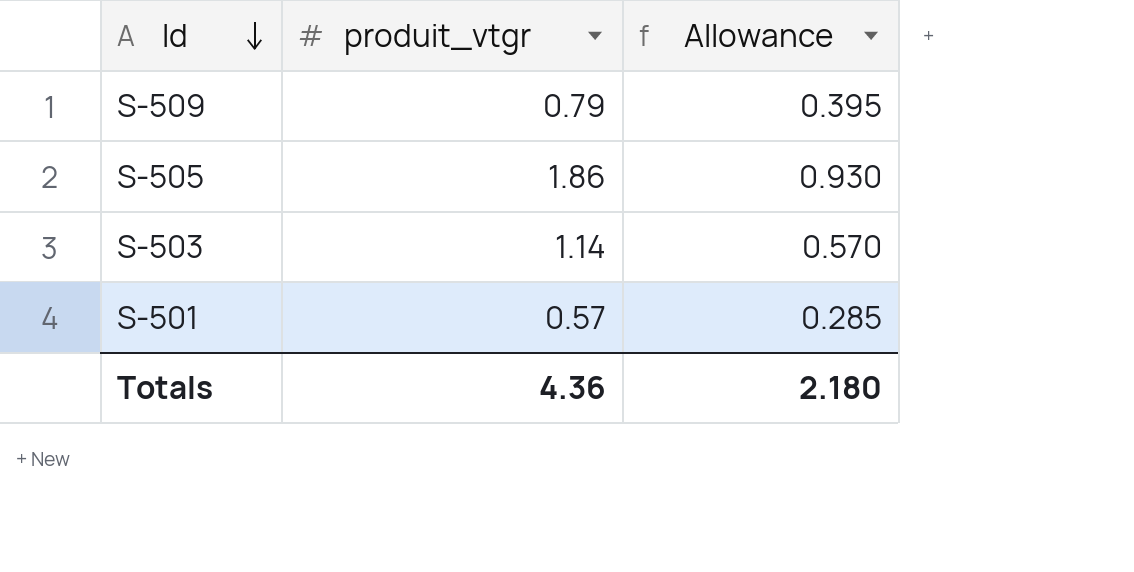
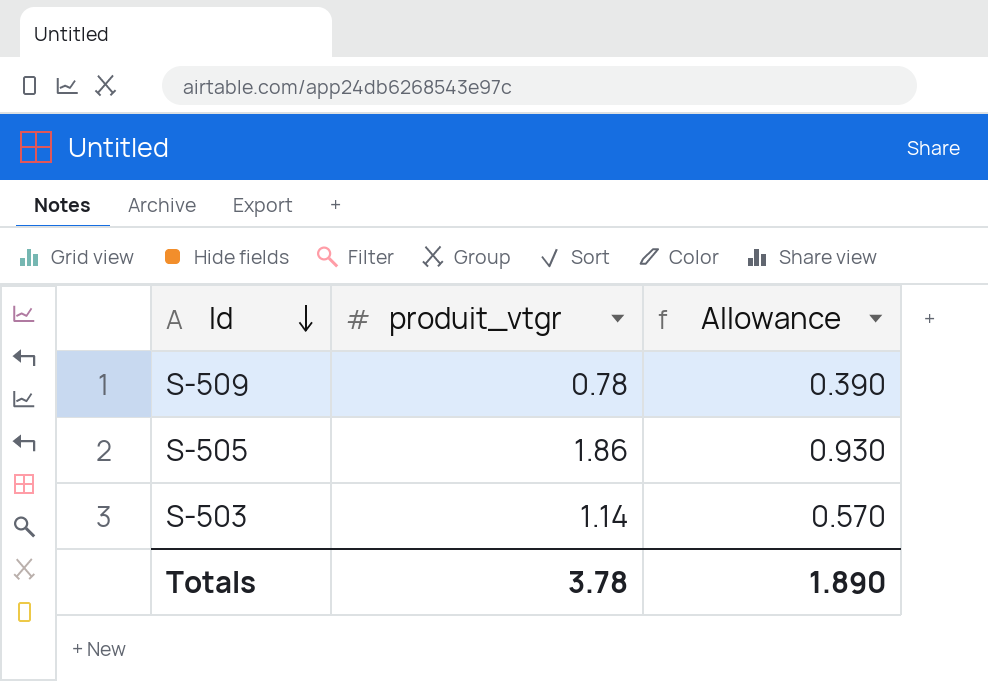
row S-501: 0.57 | 0.285 -> none
S-509 | produit_vtgr: 0.79 -> 0.78
S-509 | Allowance: 0.395 -> 0.390
Totals | produit_vtgr: 4.36 -> 3.78
Totals | Allowance: 2.180 -> 1.890

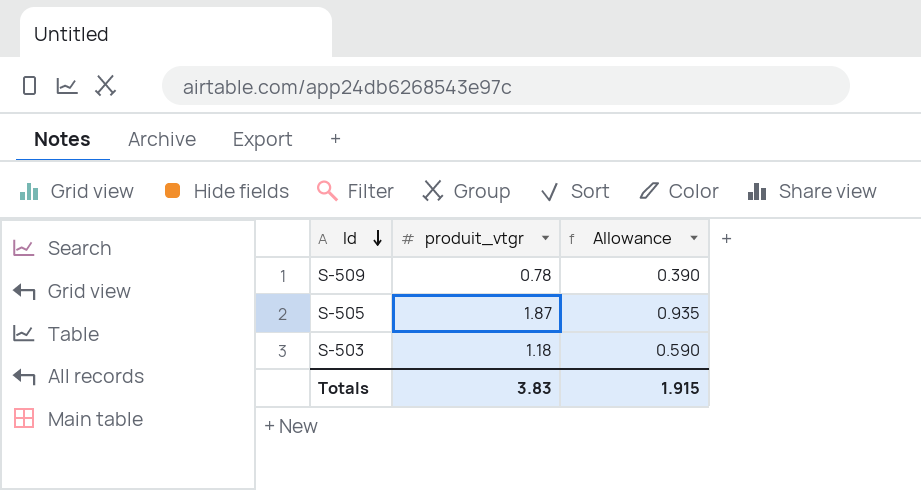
S-505 | produit_vtgr: 1.86 -> 1.87
S-505 | Allowance: 0.930 -> 0.935
S-503 | produit_vtgr: 1.14 -> 1.18
S-503 | Allowance: 0.570 -> 0.590
Totals | produit_vtgr: 3.78 -> 3.83
Totals | Allowance: 1.890 -> 1.915

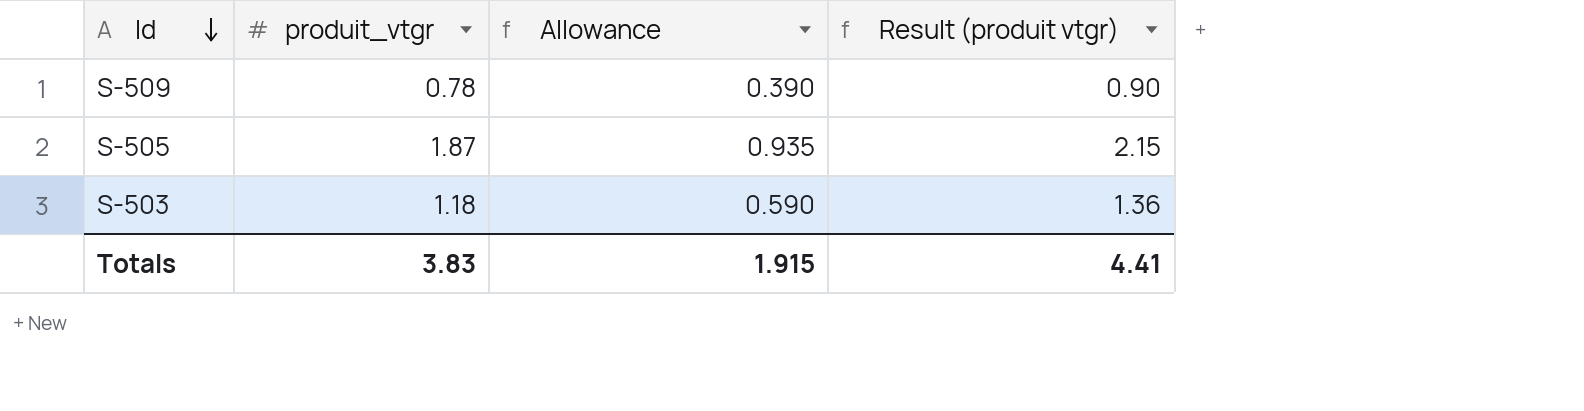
column Result (produit vtgr) | formula: none -> [produit_vtgr] * 1.15

